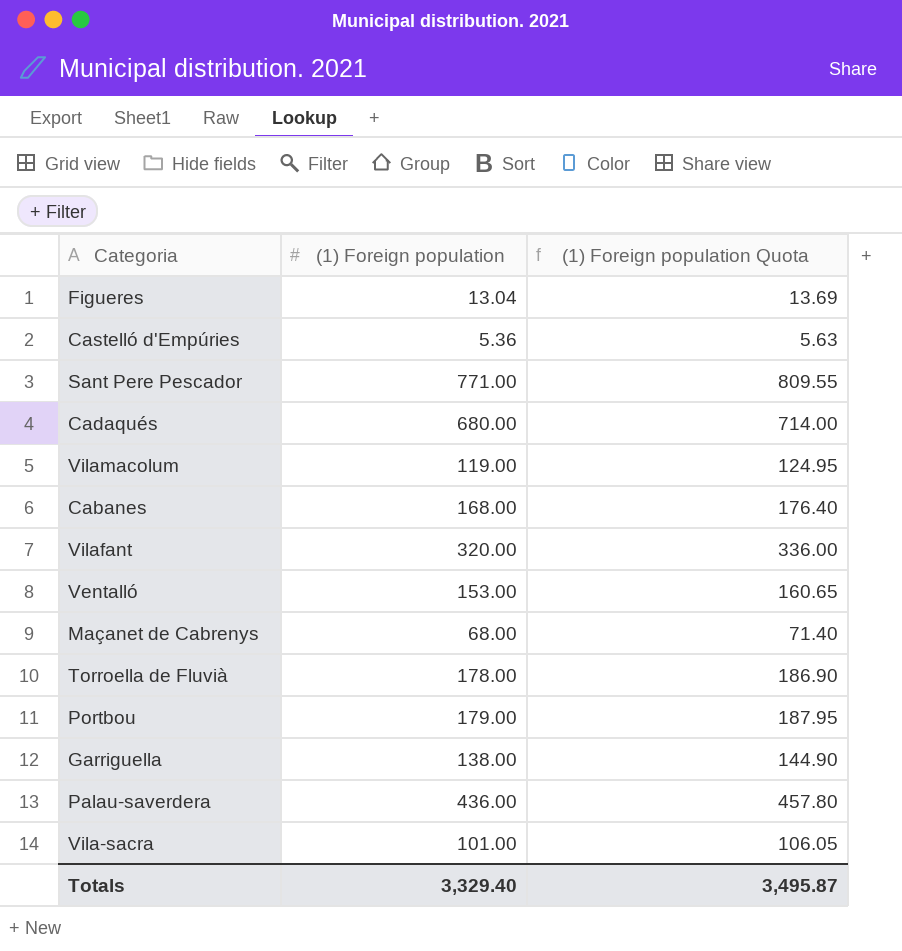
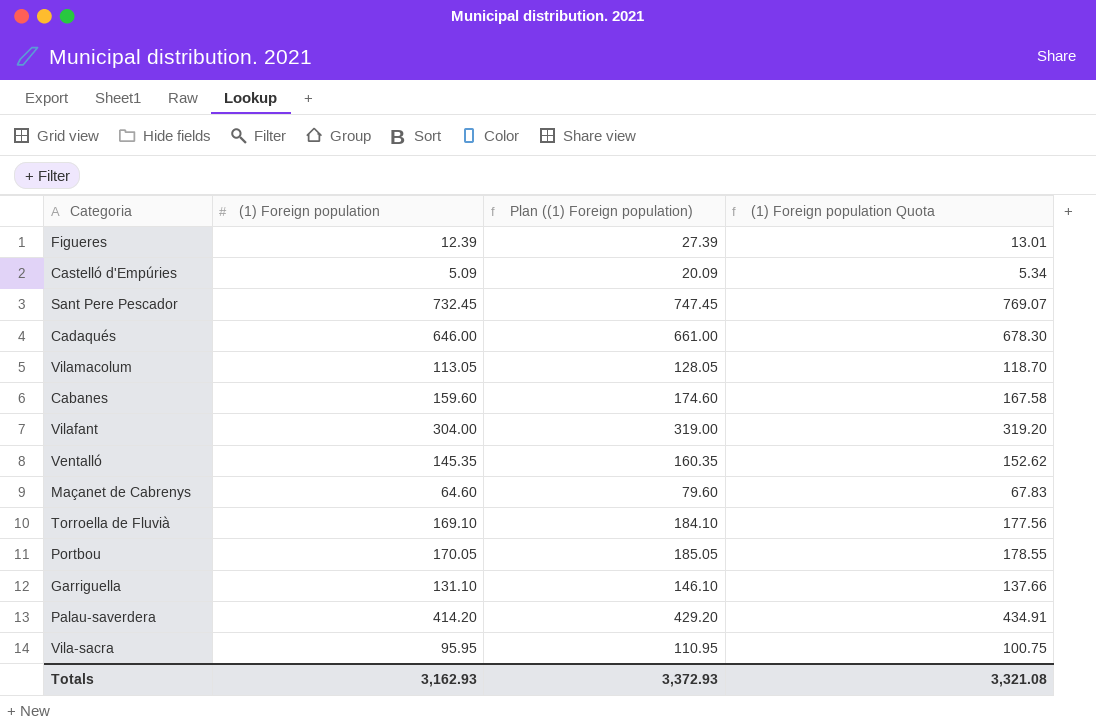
column Plan ((1) Foreign population) | formula: none -> [(1) Foreign population] + 15
Figueres | (1) Foreign population: 13.04 -> 12.39
Figueres | (1) Foreign population Quota: 13.69 -> 13.01
Castelló d'Empúries | (1) Foreign population: 5.36 -> 5.09
Castelló d'Empúries | (1) Foreign population Quota: 5.63 -> 5.34
Sant Pere Pescador | (1) Foreign population: 771.00 -> 732.45
Sant Pere Pescador | (1) Foreign population Quota: 809.55 -> 769.07
Cadaqués | (1) Foreign population: 680.00 -> 646.00
Cadaqués | (1) Foreign population Quota: 714.00 -> 678.30
Vilamacolum | (1) Foreign population: 119.00 -> 113.05
Vilamacolum | (1) Foreign population Quota: 124.95 -> 118.70
Cabanes | (1) Foreign population: 168.00 -> 159.60
Cabanes | (1) Foreign population Quota: 176.40 -> 167.58
Vilafant | (1) Foreign population: 320.00 -> 304.00
Vilafant | (1) Foreign population Quota: 336.00 -> 319.20
Ventalló | (1) Foreign population: 153.00 -> 145.35
Ventalló | (1) Foreign population Quota: 160.65 -> 152.62
Maçanet de Cabrenys | (1) Foreign population: 68.00 -> 64.60
Maçanet de Cabrenys | (1) Foreign population Quota: 71.40 -> 67.83
Torroella de Fluvià | (1) Foreign population: 178.00 -> 169.10
Torroella de Fluvià | (1) Foreign population Quota: 186.90 -> 177.56
Portbou | (1) Foreign population: 179.00 -> 170.05
Portbou | (1) Foreign population Quota: 187.95 -> 178.55
Garriguella | (1) Foreign population: 138.00 -> 131.10
Garriguella | (1) Foreign population Quota: 144.90 -> 137.66
Palau-saverdera | (1) Foreign population: 436.00 -> 414.20
Palau-saverdera | (1) Foreign population Quota: 457.80 -> 434.91
Vila-sacra | (1) Foreign population: 101.00 -> 95.95
Vila-sacra | (1) Foreign population Quota: 106.05 -> 100.75
Totals | (1) Foreign population: 3,329.40 -> 3,162.93
Totals | (1) Foreign population Quota: 3,495.87 -> 3,321.08

